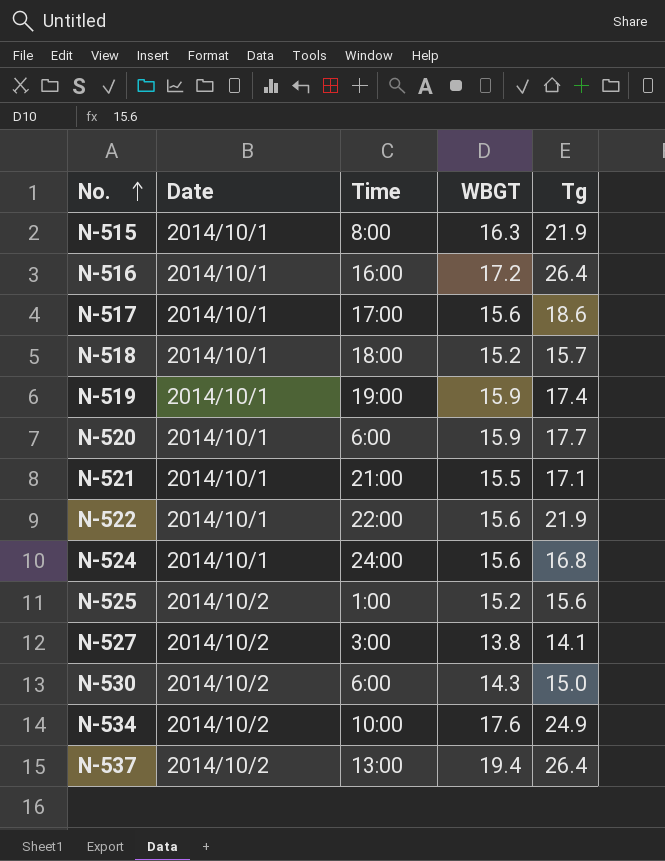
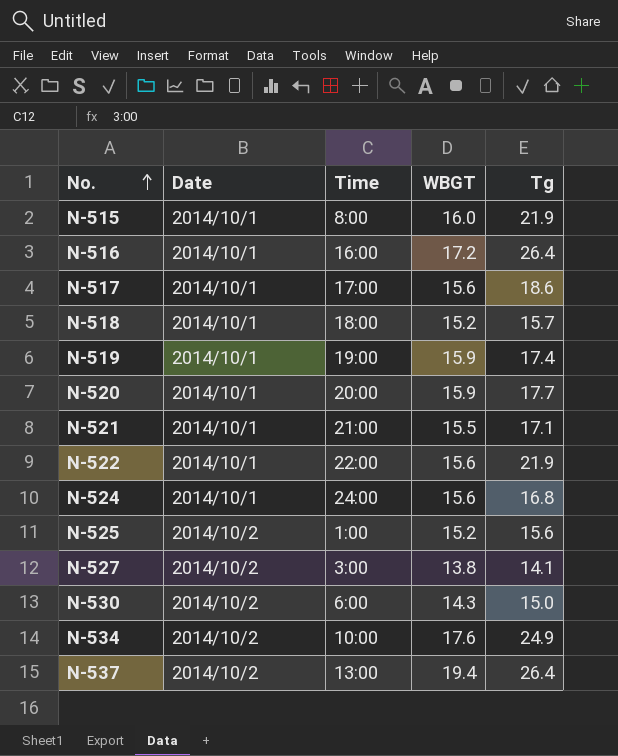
N-515 | WBGT: 16.3 -> 16.0
N-520 | Time: 6:00 -> 20:00

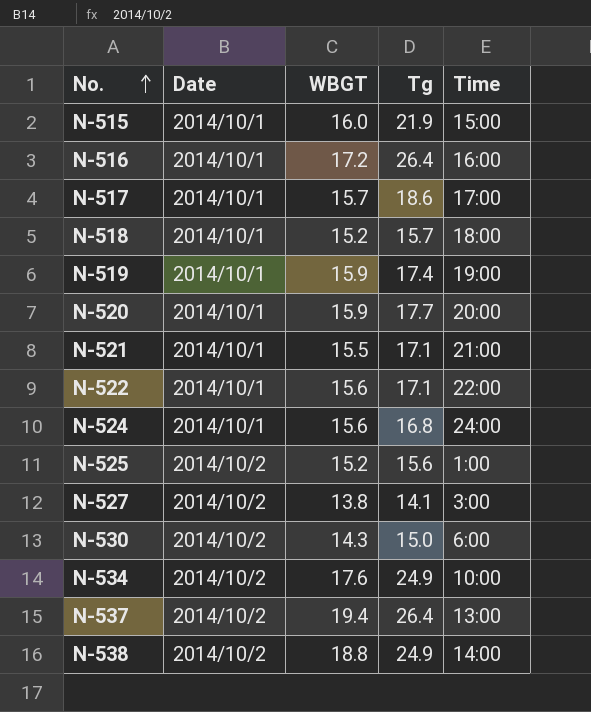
column Time | position: 3 -> 5
N-515 | Time: 8:00 -> 15:00
N-517 | WBGT: 15.6 -> 15.7
N-522 | Tg: 21.9 -> 17.1
row N-538: none -> 2014/10/2 | 18.8 | 24.9 | 14:00

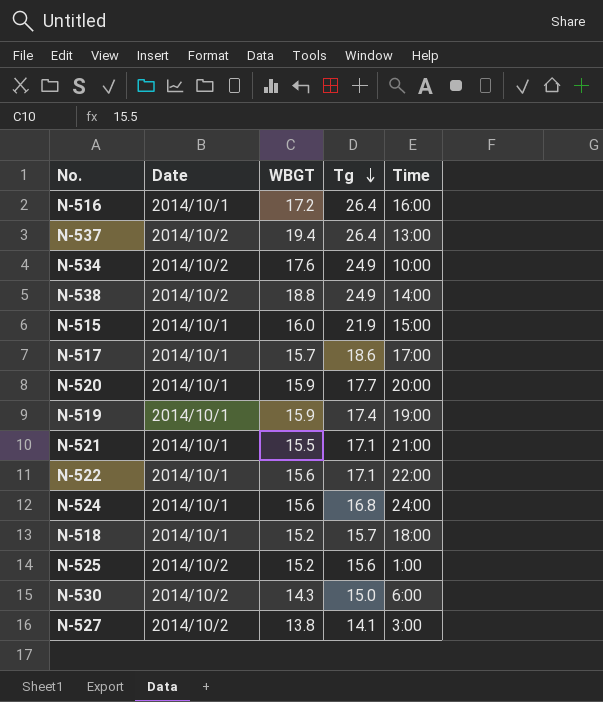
row order: No. ascending -> Tg descending

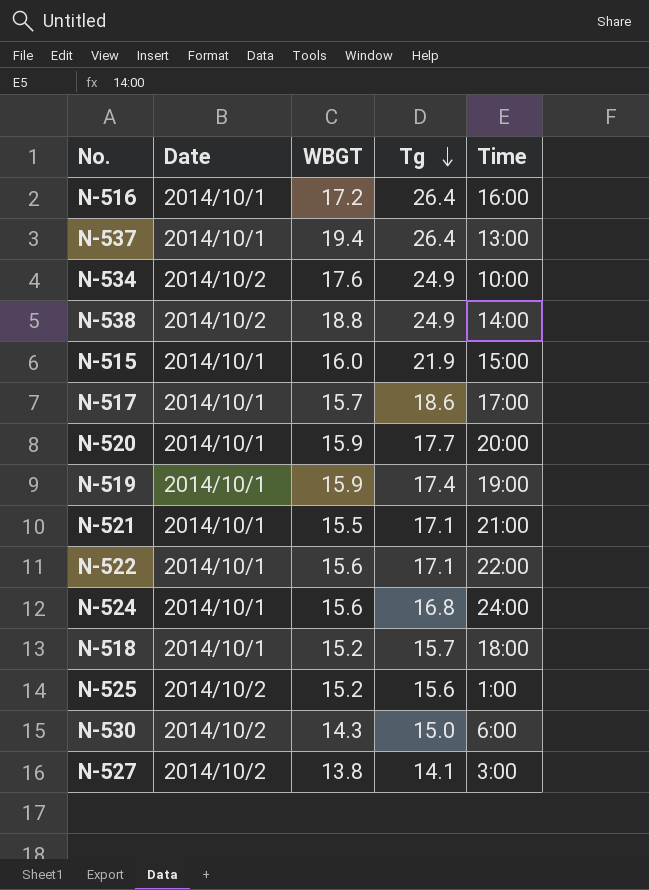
N-537 | Date: 2014/10/2 -> 2014/10/1

